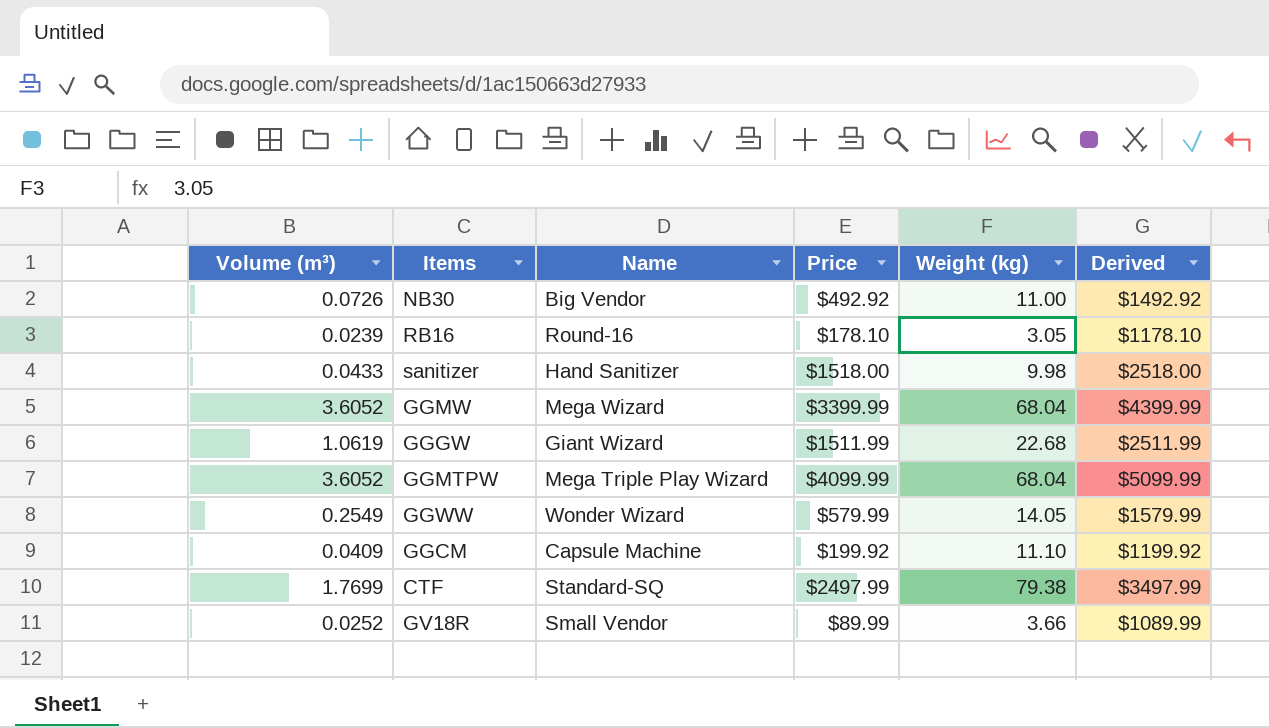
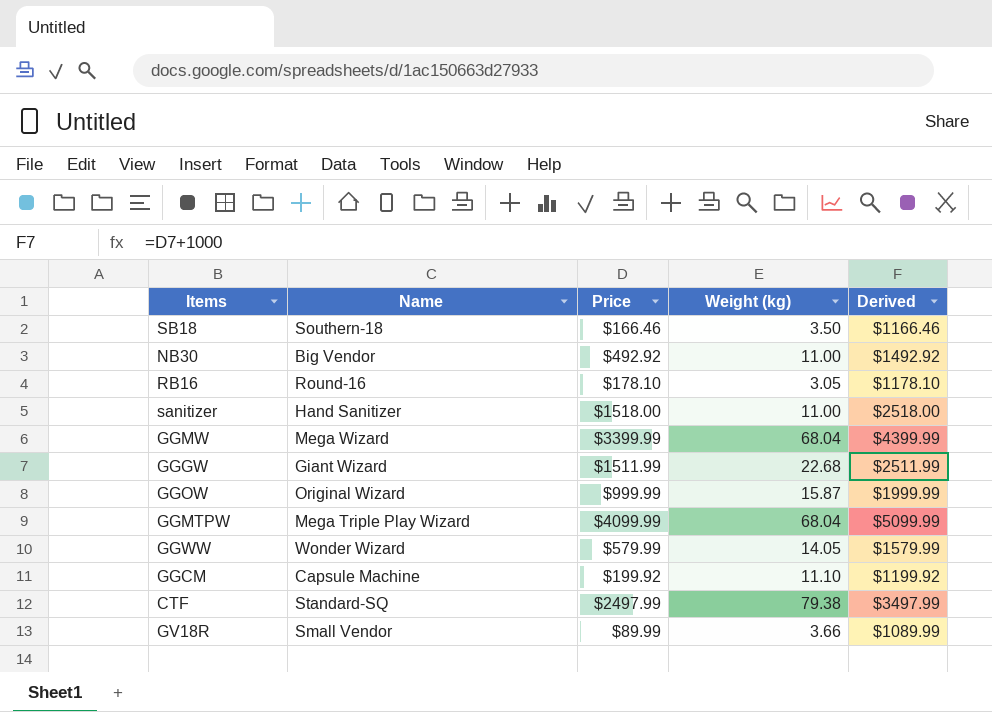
column Volume (m³) | position: 1 -> none
row SB18: none -> Southern-18 | $166.46 | 3.50 | $1166.46
sanitizer | Weight (kg): 9.98 -> 11.00
row GGOW: none -> Original Wizard | $999.99 | 15.87 | $1999.99

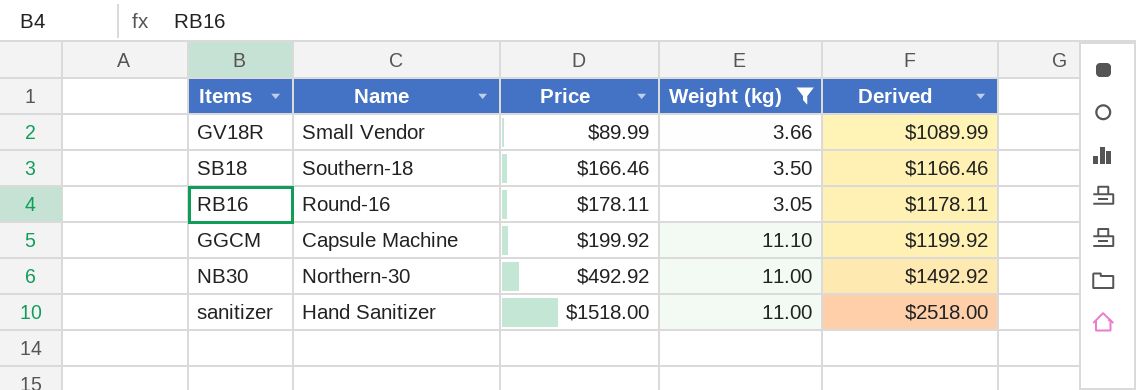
filter: none -> Weight (kg) <= 11.10
row order: none -> Price ascending
RB16 | Price: $178.10 -> $178.11
RB16 | Derived: $1178.10 -> $1178.11
NB30 | Name: Big Vendor -> Northern-30

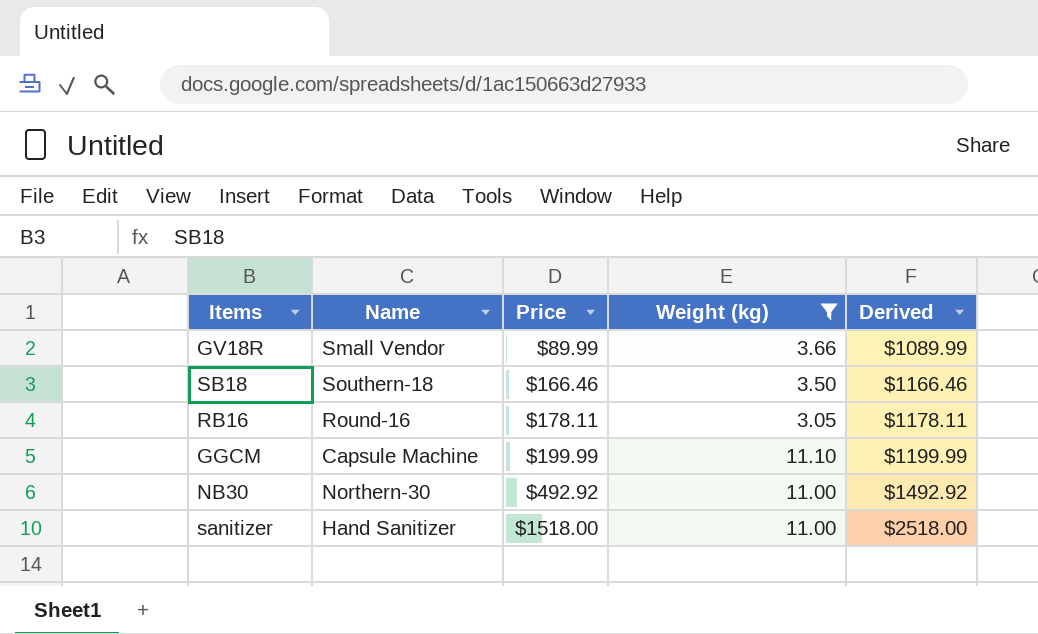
GGCM | Price: $199.92 -> $199.99
GGCM | Derived: $1199.92 -> $1199.99

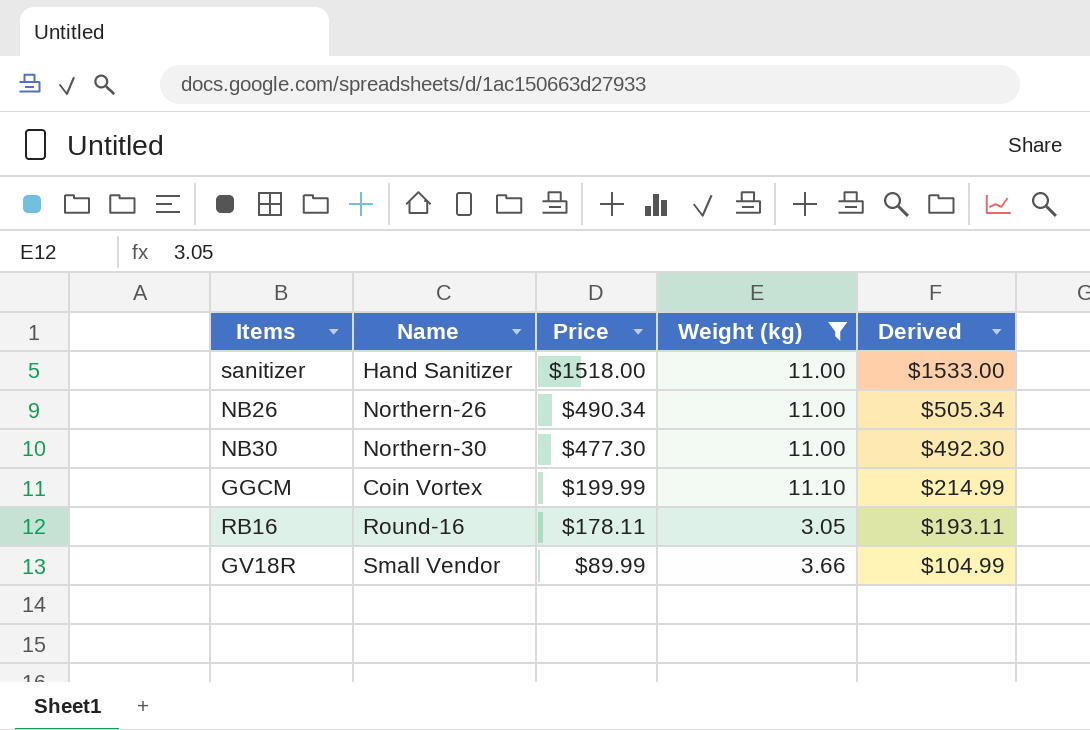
row order: Price ascending -> Price descending
column Derived | formula: [Price] + 1000 -> [Price] + 15
row SB18: Southern-18 | $166.46 | 3.50 | $1166.46 -> none
row NB26: none -> Northern-26 | $490.34 | 11.00 | $505.34
NB30 | Price: $492.92 -> $477.30
GGCM | Name: Capsule Machine -> Coin Vortex

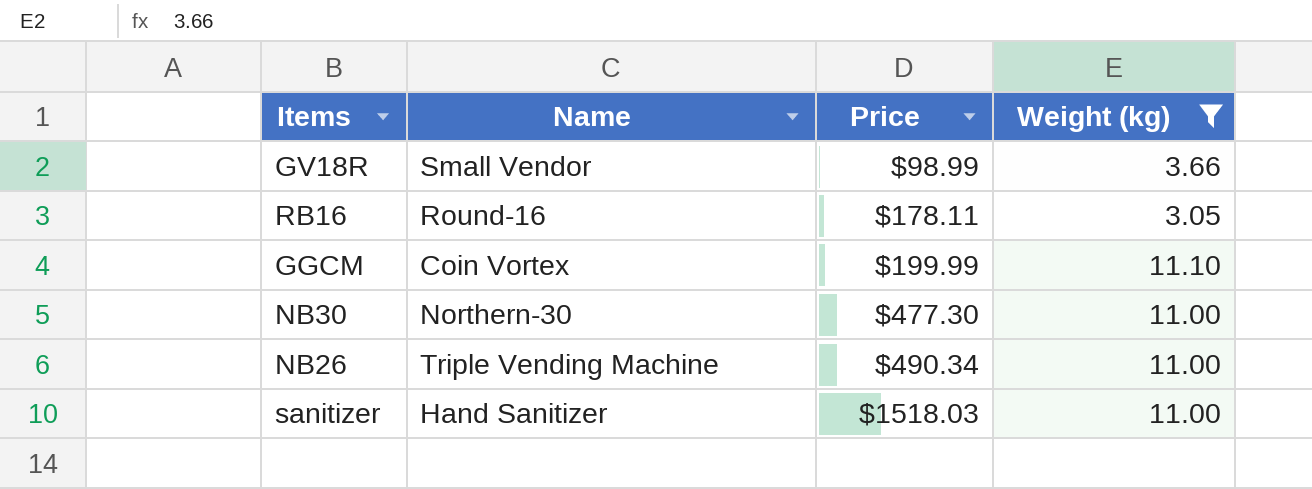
row order: Price descending -> Price ascending
column Derived | formula: [Price] + 15 -> none
GV18R | Price: $89.99 -> $98.99
NB26 | Name: Northern-26 -> Triple Vending Machine
sanitizer | Price: $1518.00 -> $1518.03

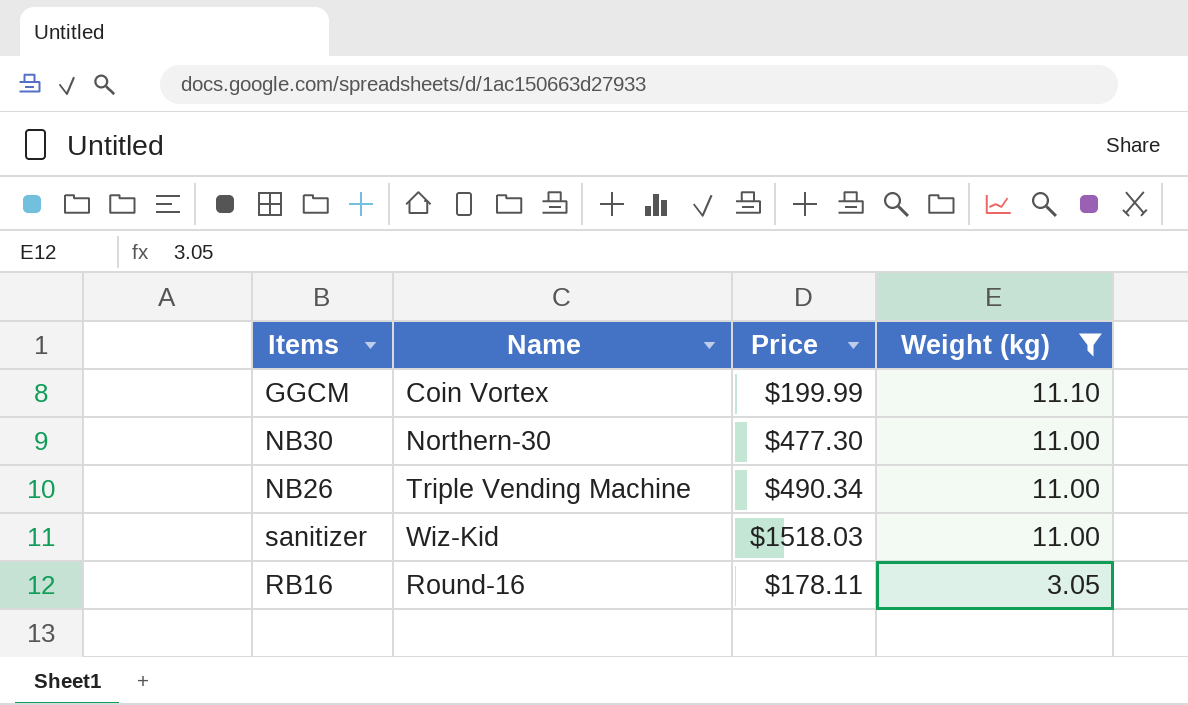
row order: Price ascending -> Weight (kg) descending
row GV18R: Small Vendor | $98.99 | 3.66 -> none
sanitizer | Name: Hand Sanitizer -> Wiz-Kid

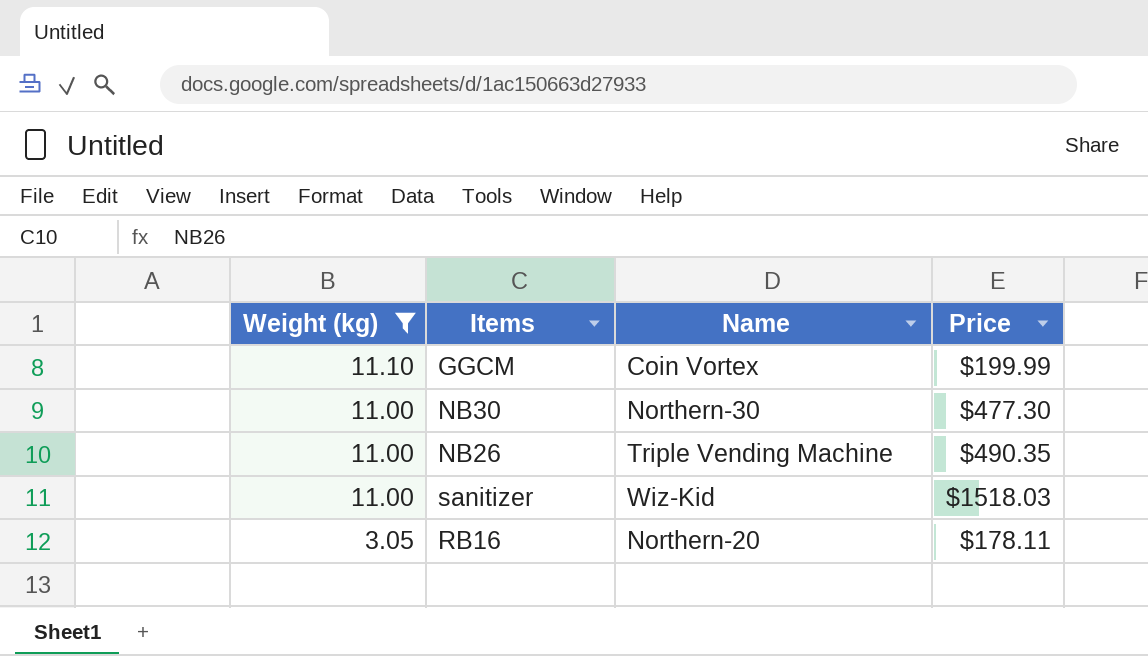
column Weight (kg) | position: 4 -> 1
NB26 | Price: $490.34 -> $490.35
RB16 | Name: Round-16 -> Northern-20

